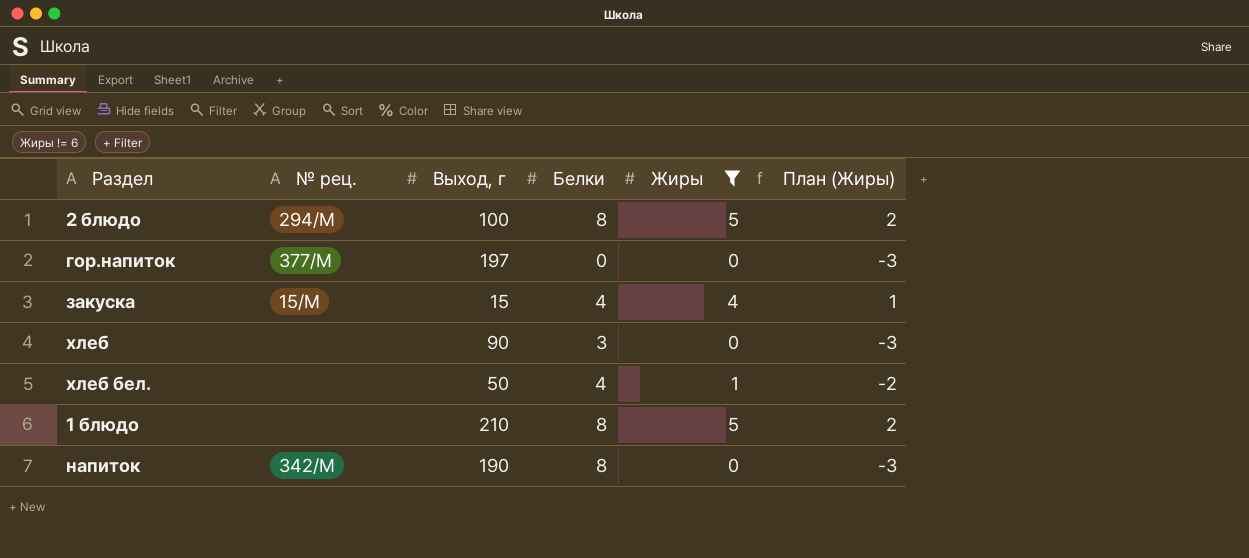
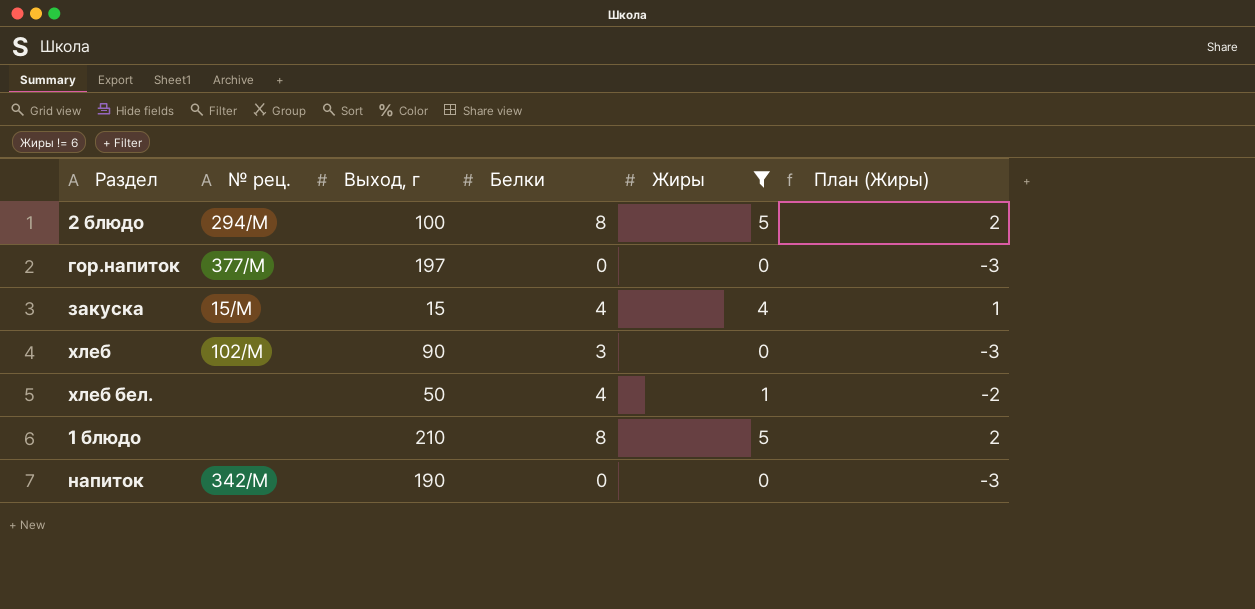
хлеб | № рец.: none -> 102/М
напиток | Белки: 8 -> 0

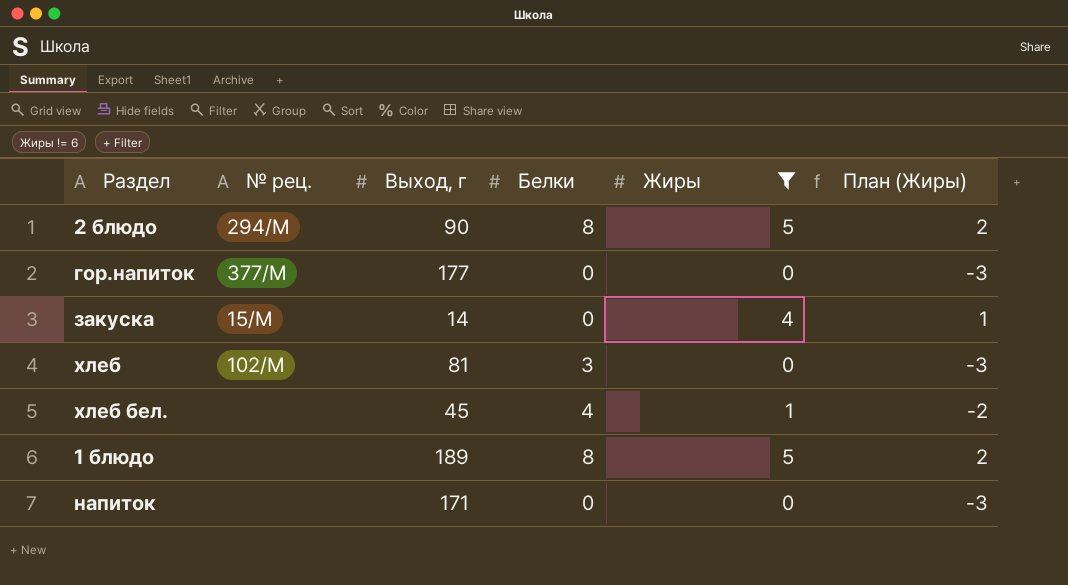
2 блюдо | Выход, г: 100 -> 90
гор.напиток | Выход, г: 197 -> 177
закуска | Выход, г: 15 -> 14
закуска | Белки: 4 -> 0
хлеб | Выход, г: 90 -> 81
хлеб бел. | Выход, г: 50 -> 45
1 блюдо | Выход, г: 210 -> 189
напиток | № рец.: 342/М -> none
напиток | Выход, г: 190 -> 171

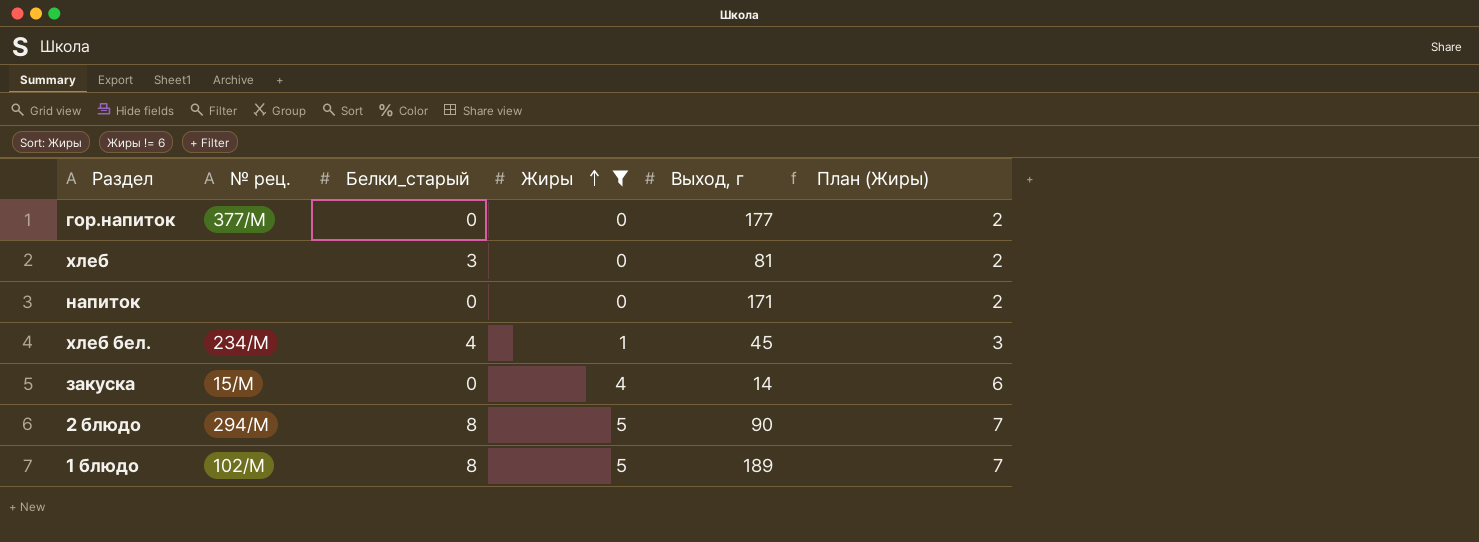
row order: none -> Жиры ascending
column name: Белки -> Белки_старый
column Выход, г | position: 3 -> 5
column План (Жиры) | formula: [Жиры] - 3 -> [Жиры] + 2
хлеб | № рец.: 102/М -> none
хлеб бел. | № рец.: none -> 234/М
1 блюдо | № рец.: none -> 102/М

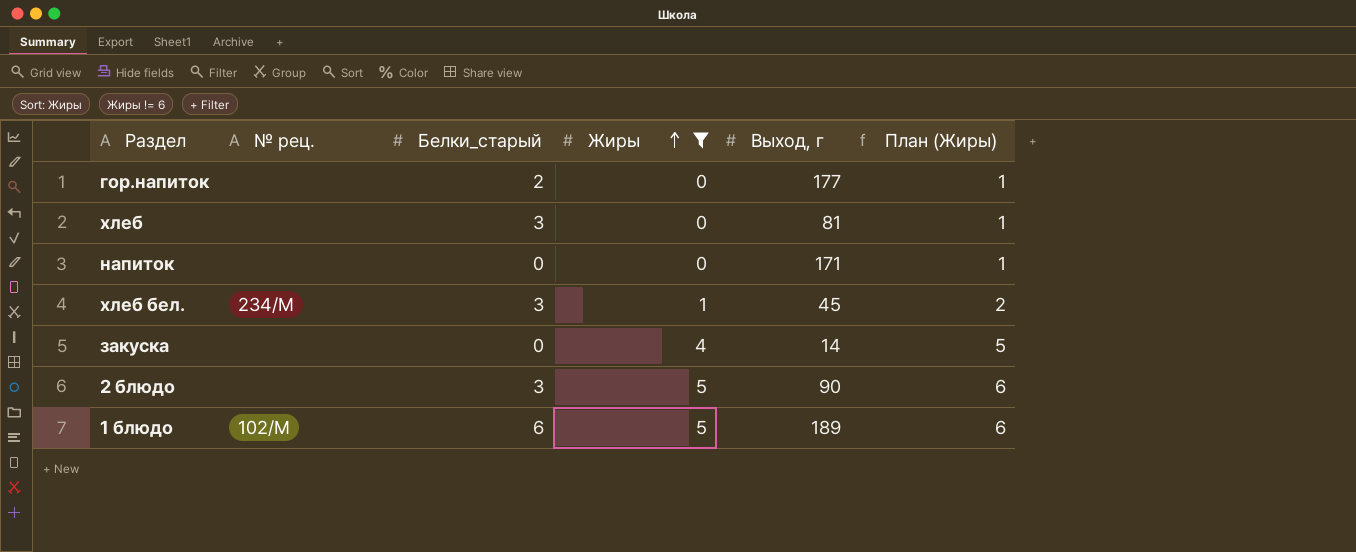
column План (Жиры) | formula: [Жиры] + 2 -> [Жиры] + 1
гор.напиток | № рец.: 377/М -> none
гор.напиток | Белки_старый: 0 -> 2
хлеб бел. | Белки_старый: 4 -> 3
закуска | № рец.: 15/М -> none
2 блюдо | № рец.: 294/М -> none
2 блюдо | Белки_старый: 8 -> 3
1 блюдо | Белки_старый: 8 -> 6

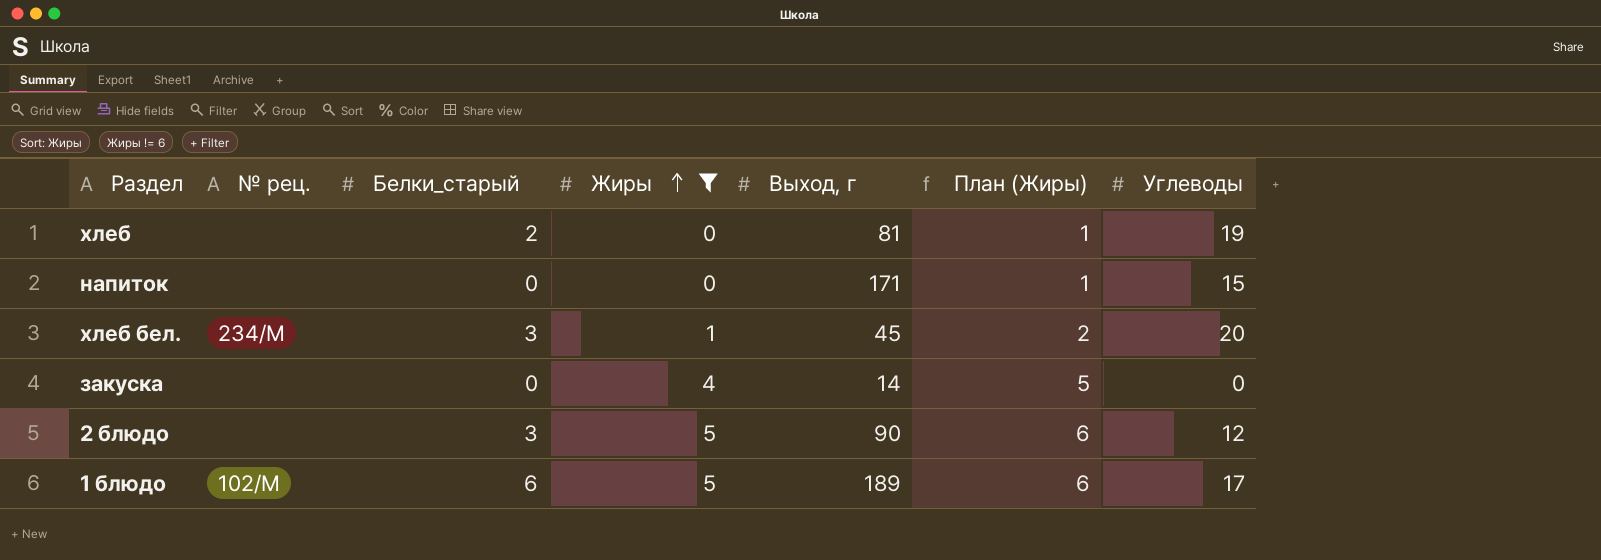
column Углеводы | position: none -> 7
row гор.напиток: none | 2 | 0 | 177 | 1 -> none
хлеб | Белки_старый: 3 -> 2

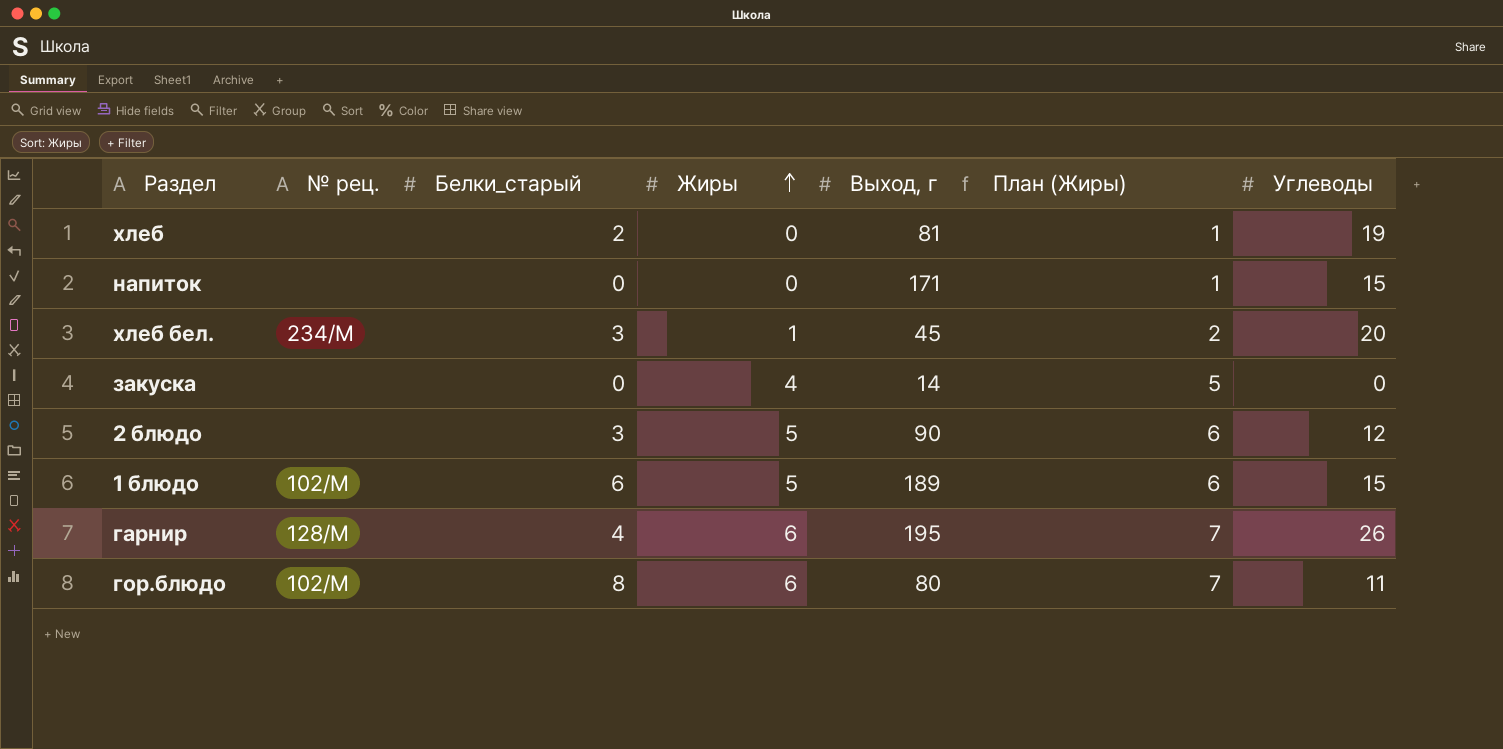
filter: Жиры != 6 -> none
1 блюдо | Углеводы: 17 -> 15

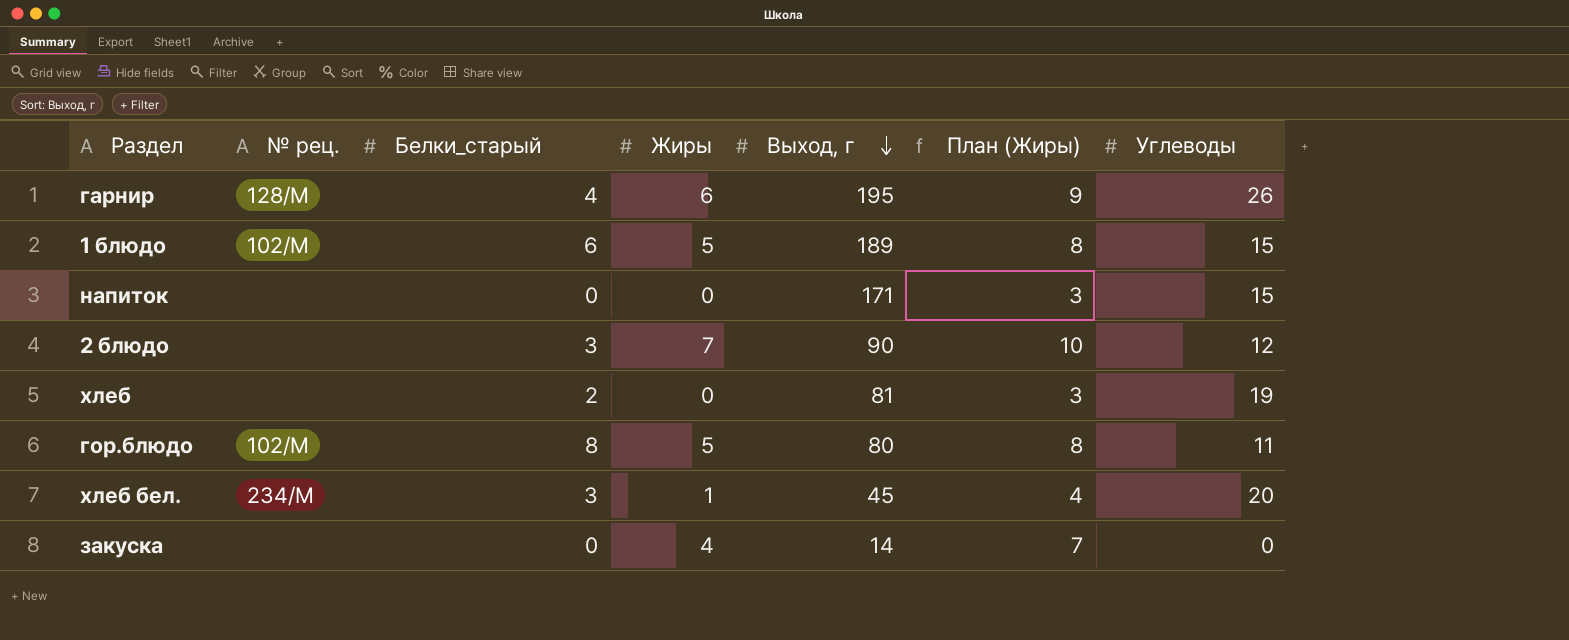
row order: Жиры ascending -> Выход, г descending
column План (Жиры) | formula: [Жиры] + 1 -> [Жиры] + 3
2 блюдо | Жиры: 5 -> 7
гор.блюдо | Жиры: 6 -> 5

